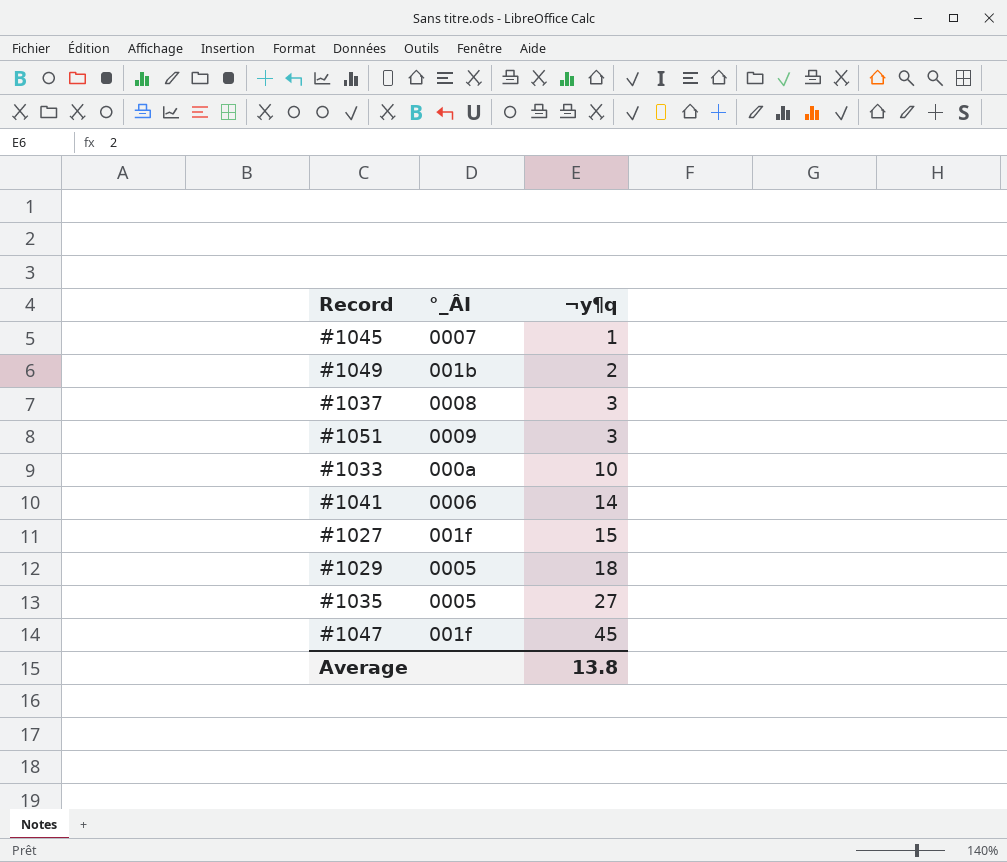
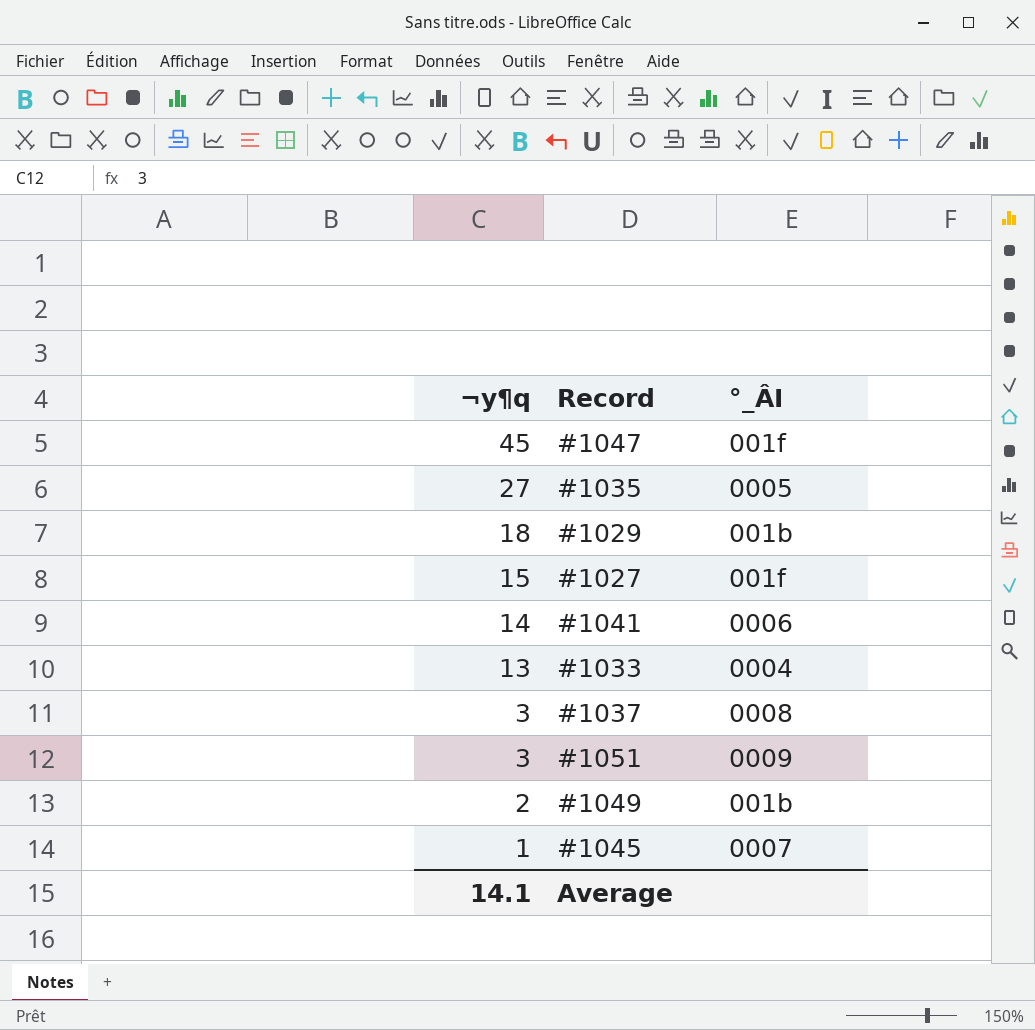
row order: ¬y¶q ascending -> ¬y¶q descending
column ¬y¶q | position: 3 -> 1
#1029 | °_ÂI: 0005 -> 001b
#1033 | ¬y¶q: 10 -> 13
#1033 | °_ÂI: 000a -> 0004
Average | ¬y¶q: 13.8 -> 14.1

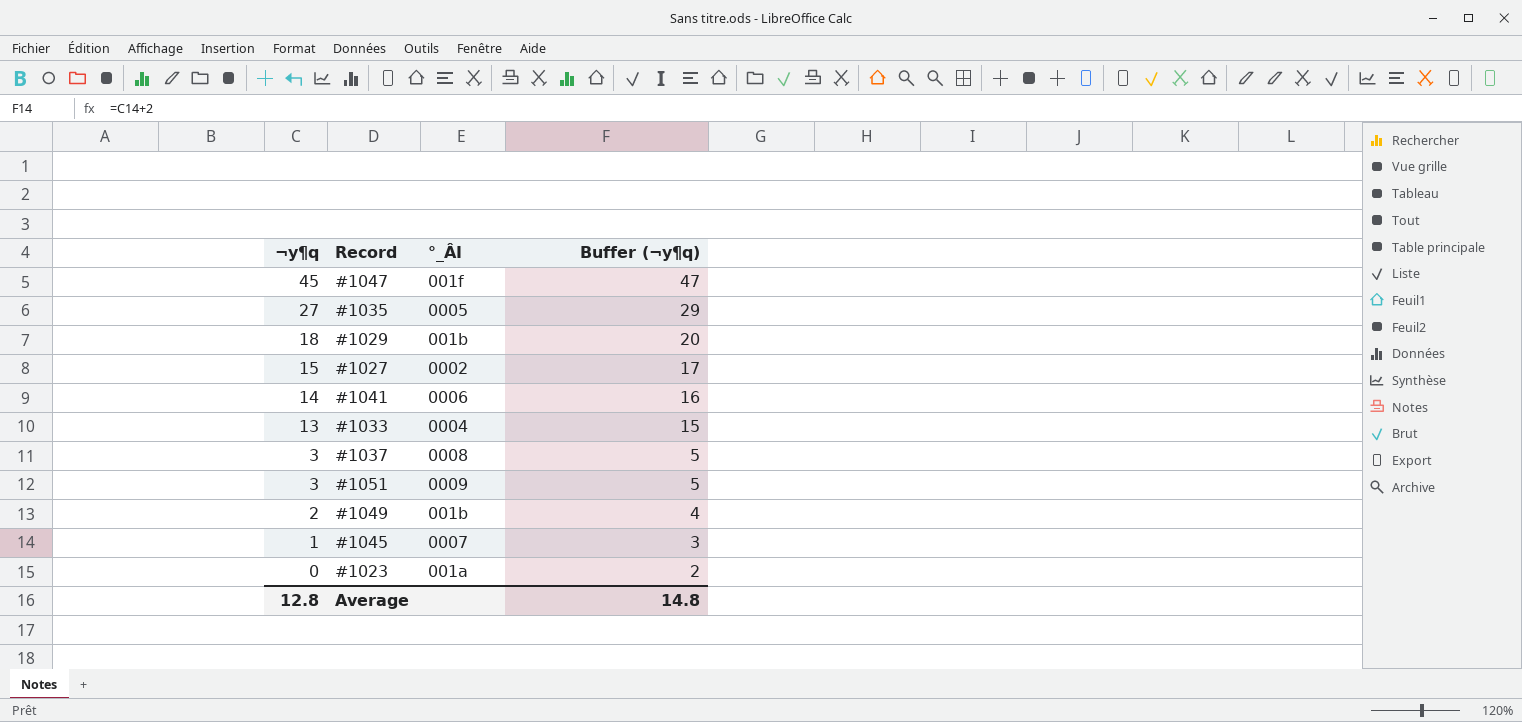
column Buffer (¬y¶q) | formula: none -> [¬y¶q] + 2
#1027 | °_ÂI: 001f -> 0002
row #1023: none -> 0 | 001a | 2
Average | ¬y¶q: 14.1 -> 12.8

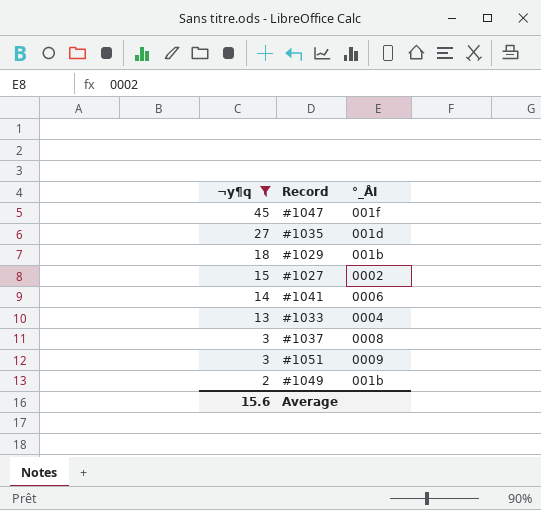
filter: none -> ¬y¶q >= 2
column Buffer (¬y¶q) | formula: [¬y¶q] + 2 -> none
#1035 | °_ÂI: 0005 -> 001d
Average | ¬y¶q: 12.8 -> 15.6

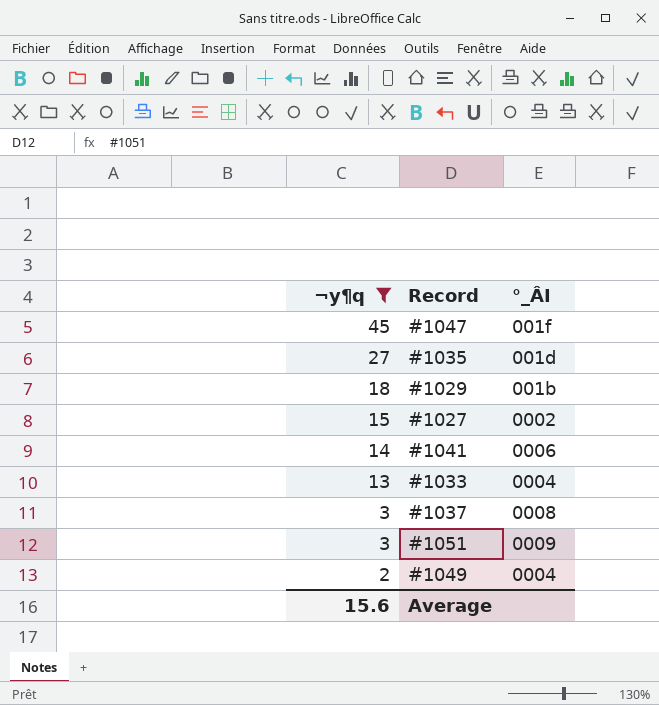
#1049 | °_ÂI: 001b -> 0004

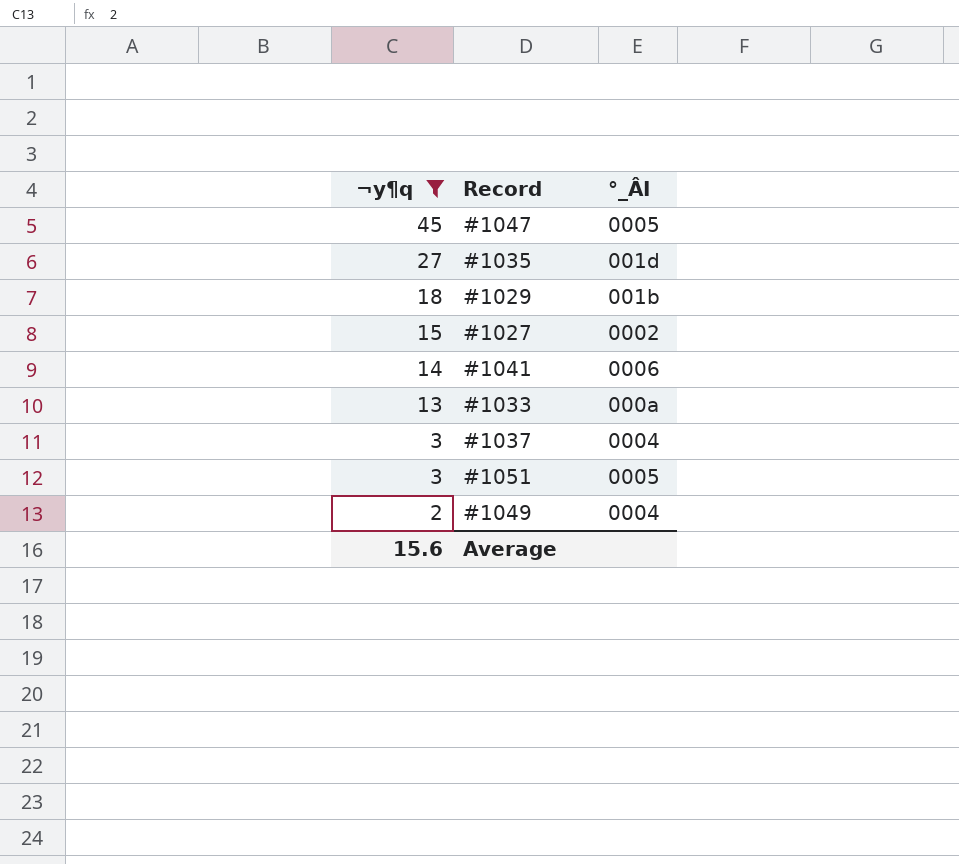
#1047 | °_ÂI: 001f -> 0005
#1033 | °_ÂI: 0004 -> 000a
#1037 | °_ÂI: 0008 -> 0004
#1051 | °_ÂI: 0009 -> 0005

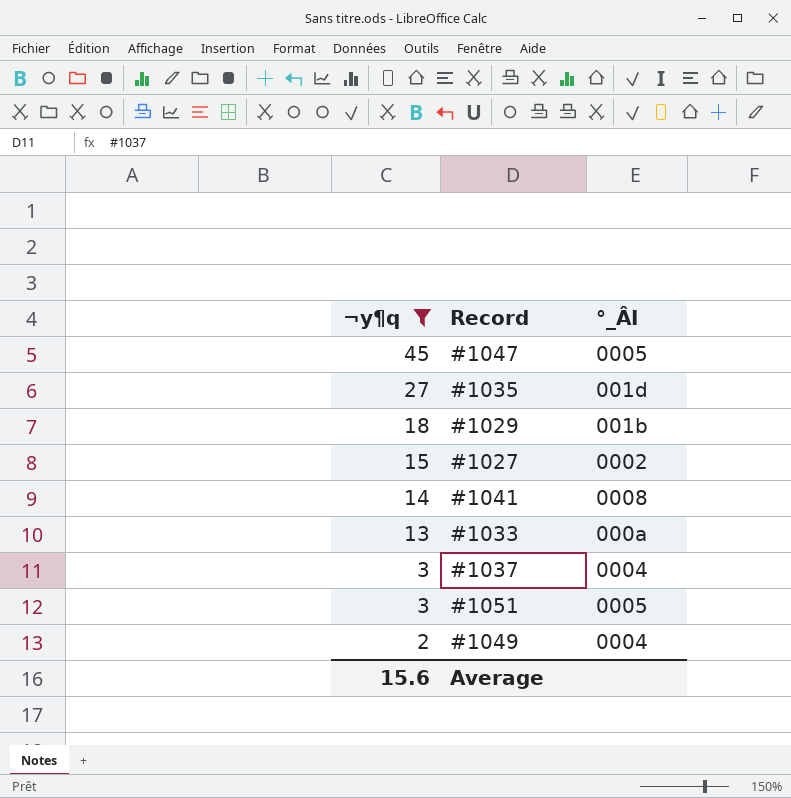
#1041 | °_ÂI: 0006 -> 0008

